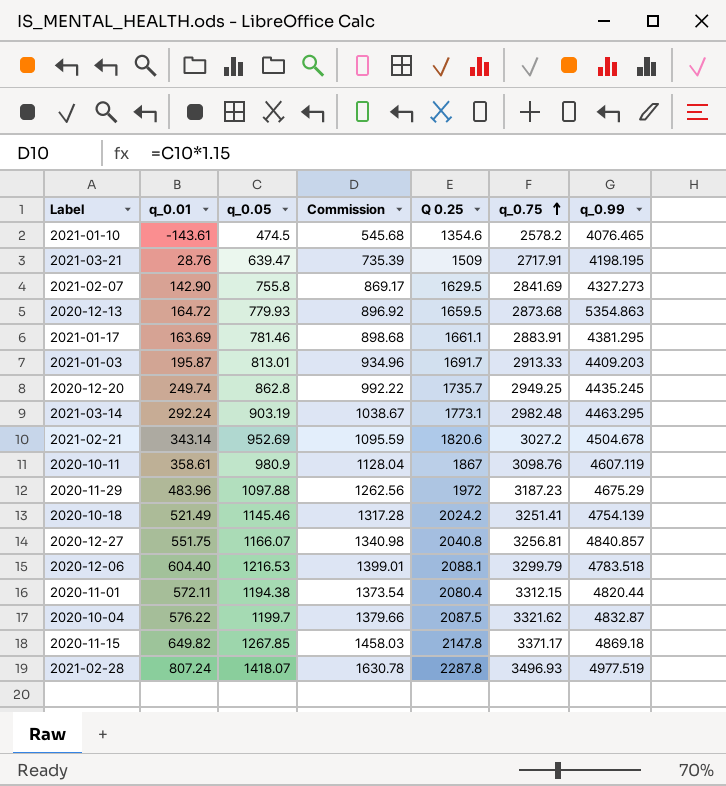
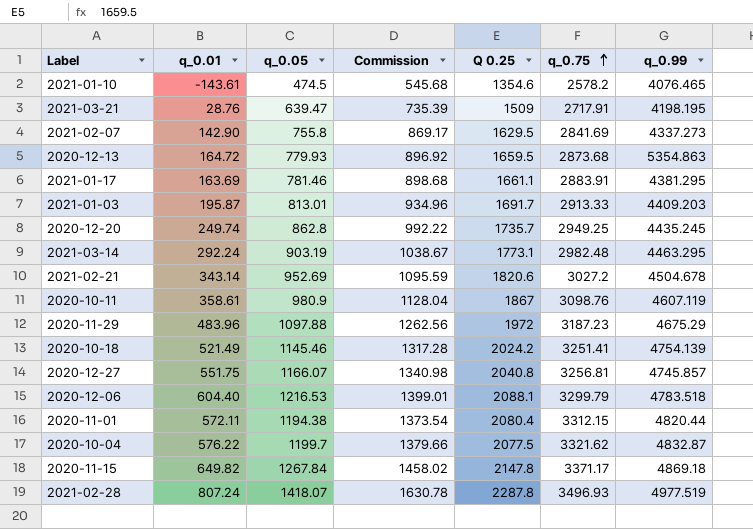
2021-02-07 | q_0.99: 4327.273 -> 4337.273
2020-12-27 | q_0.99: 4840.857 -> 4745.857
2020-10-04 | Q 0.25: 2087.5 -> 2077.5
2020-11-15 | q_0.05: 1267.85 -> 1267.84
2020-11-15 | Commission: 1458.03 -> 1458.02

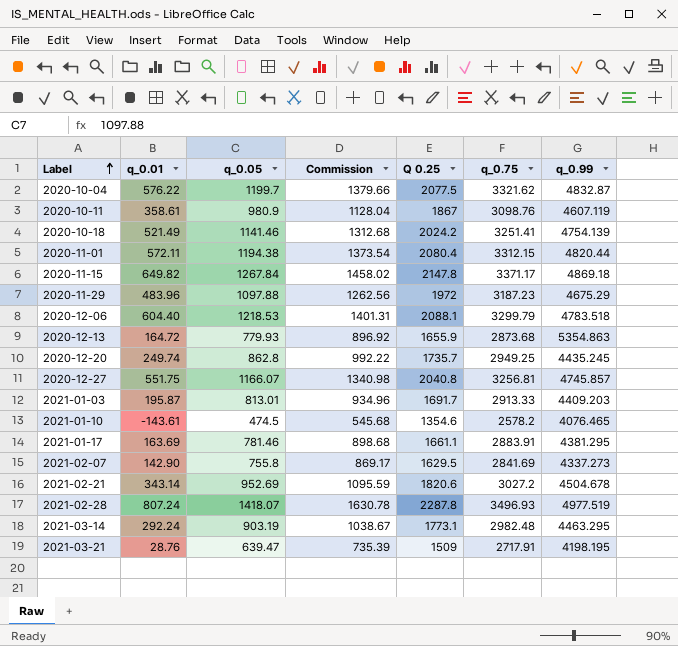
row order: q_0.75 ascending -> Label ascending
2020-10-18 | q_0.05: 1145.46 -> 1141.46
2020-10-18 | Commission: 1317.28 -> 1312.68
2020-12-06 | q_0.05: 1216.53 -> 1218.53
2020-12-06 | Commission: 1399.01 -> 1401.31
2020-12-13 | Q 0.25: 1659.5 -> 1655.9

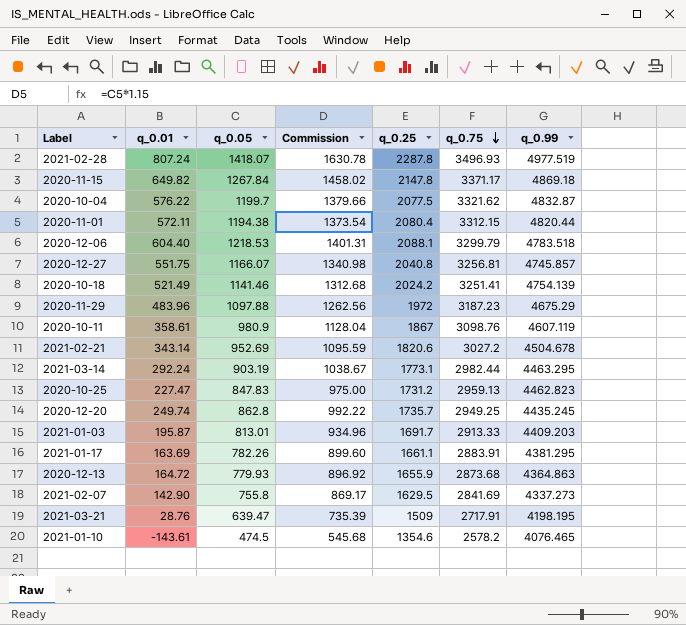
row order: Label ascending -> q_0.75 descending
column name: Q 0.25 -> q_0.25
2021-03-14 | q_0.75: 2982.48 -> 2982.44
row 2020-10-25: none -> 227.47 | 847.83 | 975.00 | 1731.2 | 2959.13 | 4462.823
2021-01-17 | q_0.05: 781.46 -> 782.26
2021-01-17 | Commission: 898.68 -> 899.60
2020-12-13 | q_0.99: 5354.863 -> 4364.863

